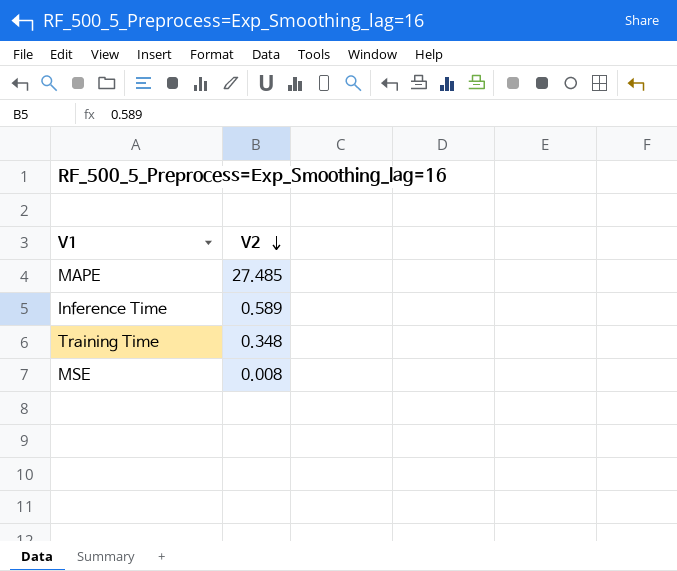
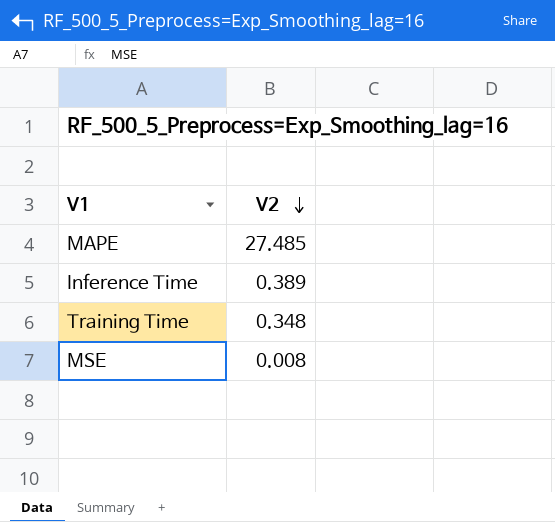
Inference Time | V2: 0.589 -> 0.389

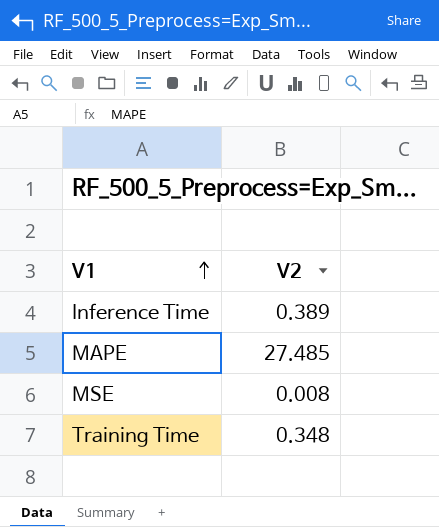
row order: V2 descending -> V1 ascending

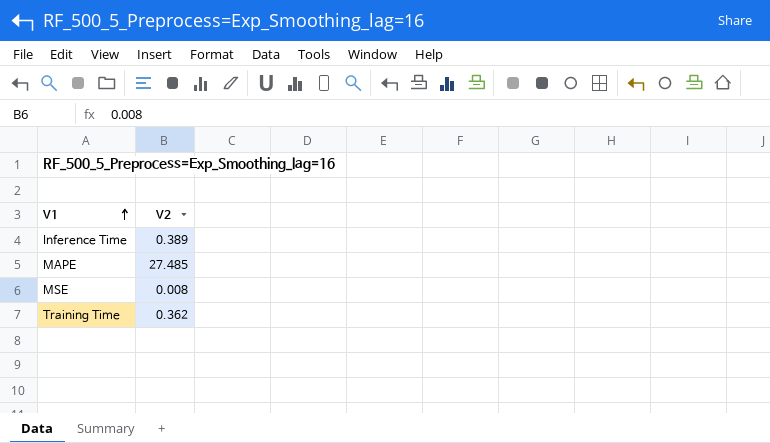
Training Time | V2: 0.348 -> 0.362

